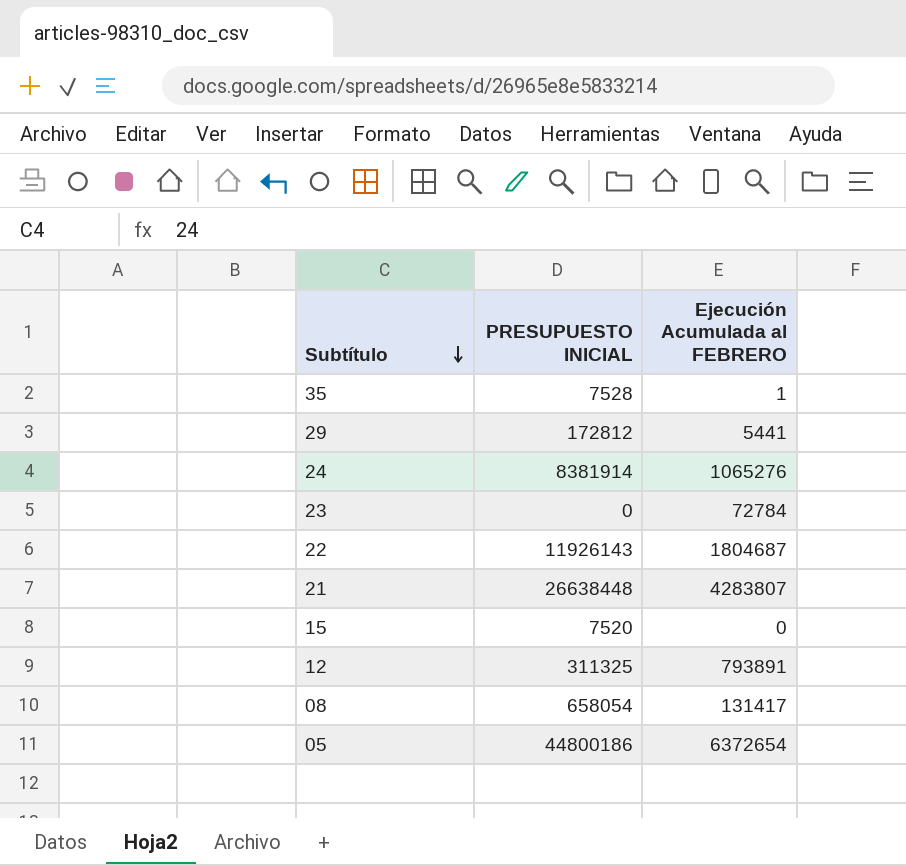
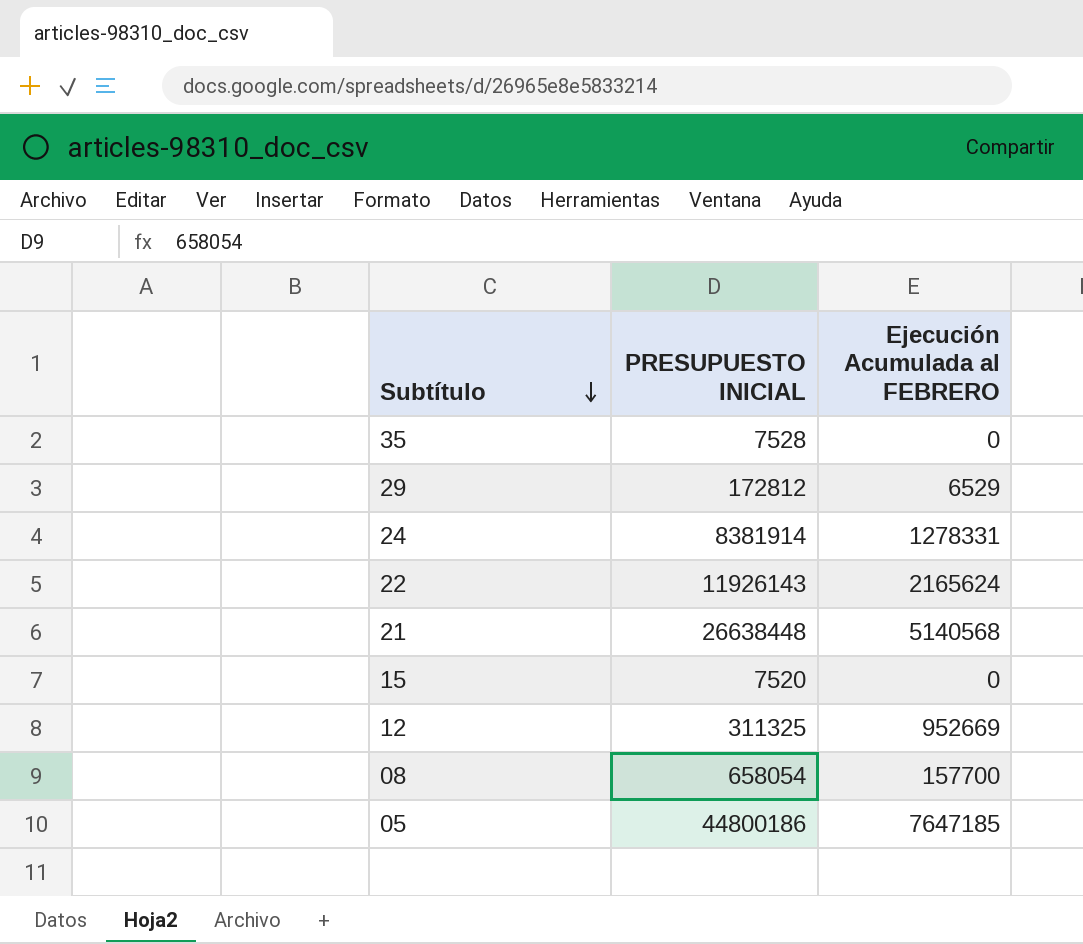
row 23: 0 | 72784 -> none
35 | Ejecución Acumulada al FEBRERO: 1 -> 0
29 | Ejecución Acumulada al FEBRERO: 5441 -> 6529
24 | Ejecución Acumulada al FEBRERO: 1065276 -> 1278331
22 | Ejecución Acumulada al FEBRERO: 1804687 -> 2165624
21 | Ejecución Acumulada al FEBRERO: 4283807 -> 5140568
12 | Ejecución Acumulada al FEBRERO: 793891 -> 952669
08 | Ejecución Acumulada al FEBRERO: 131417 -> 157700
05 | Ejecución Acumulada al FEBRERO: 6372654 -> 7647185

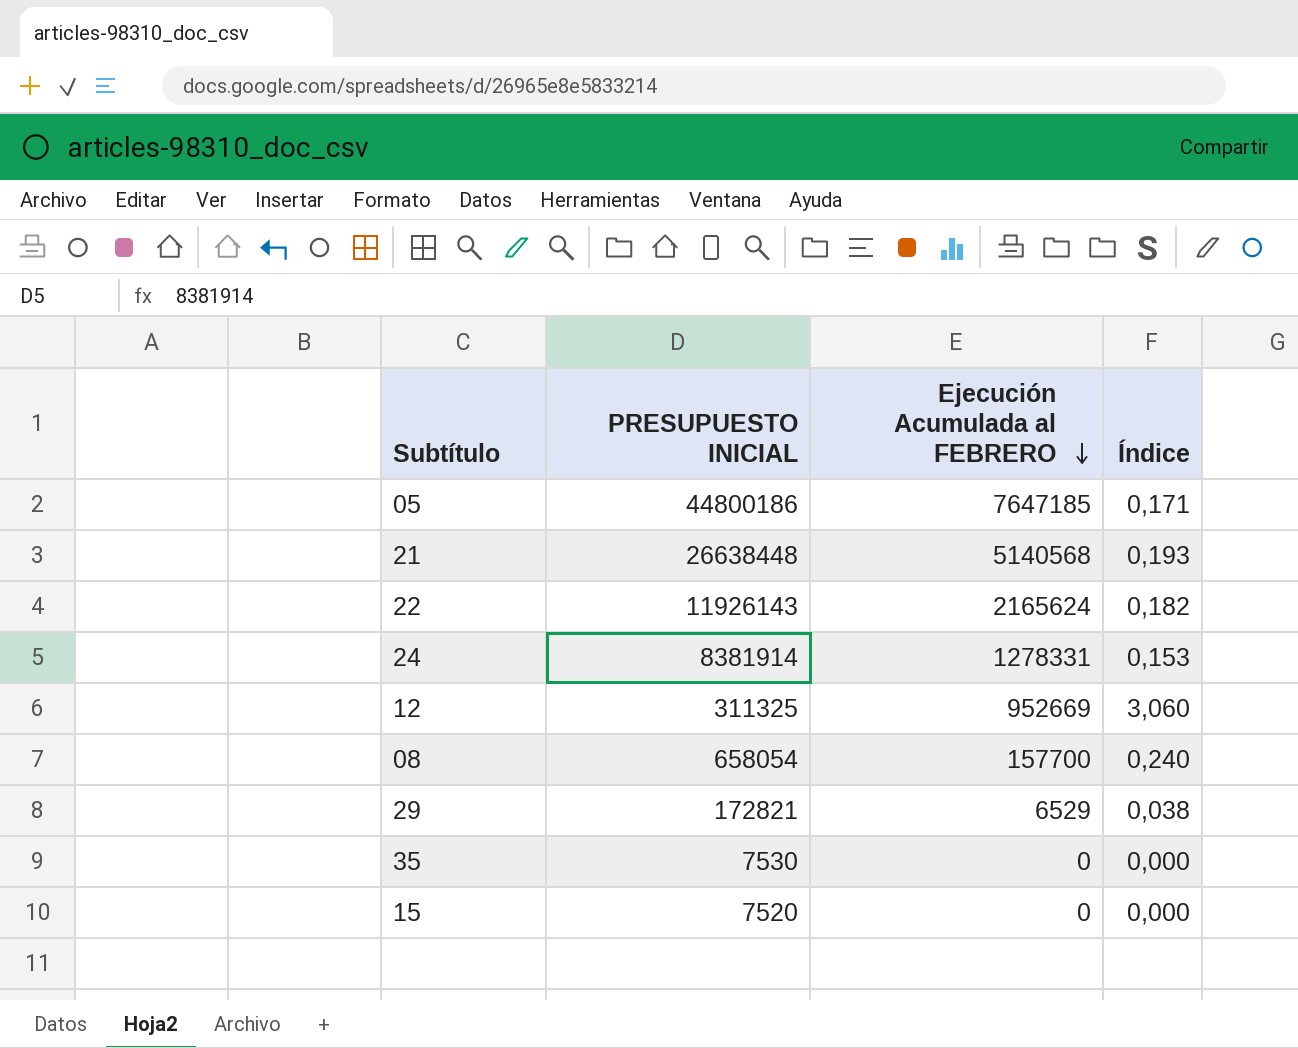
row order: Subtítulo descending -> Ejecución Acumulada al FEBRERO descending
column Índice | formula: none -> [Ejecución Acumulada al FEBRERO] / [PRESUPUESTO INICIAL]
29 | PRESUPUESTO INICIAL: 172812 -> 172821
35 | PRESUPUESTO INICIAL: 7528 -> 7530

